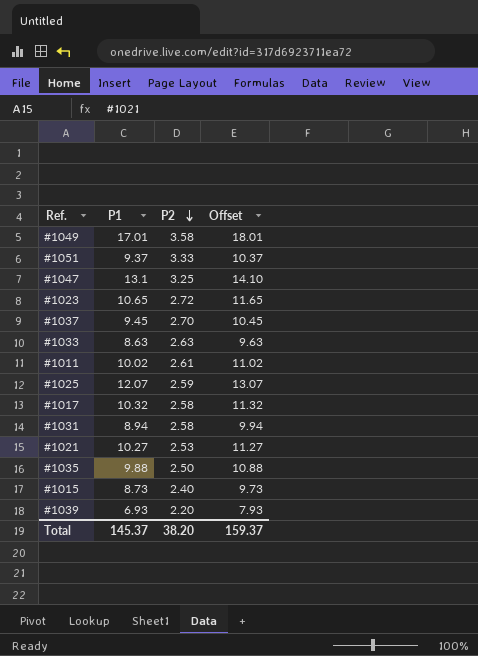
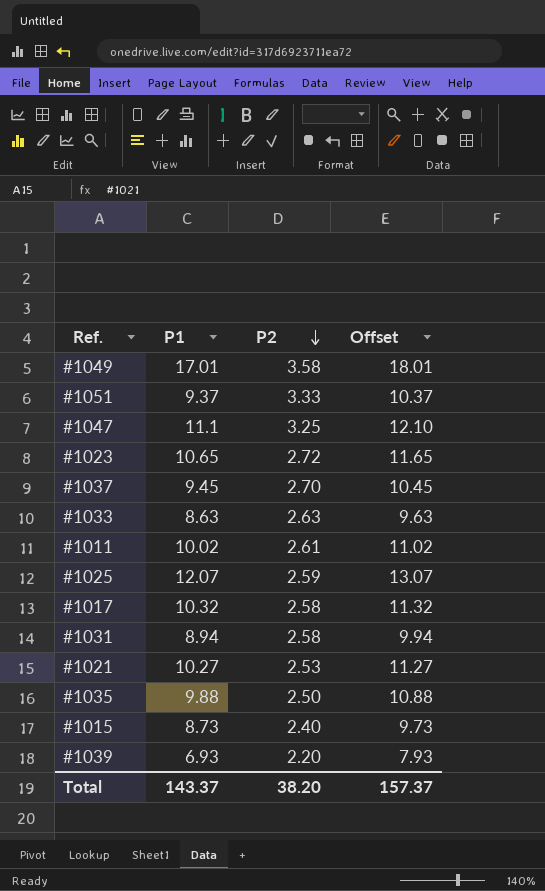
#1047 | P1: 13.1 -> 11.1
#1047 | Offset: 14.10 -> 12.10
Total | P1: 145.37 -> 143.37
Total | Offset: 159.37 -> 157.37

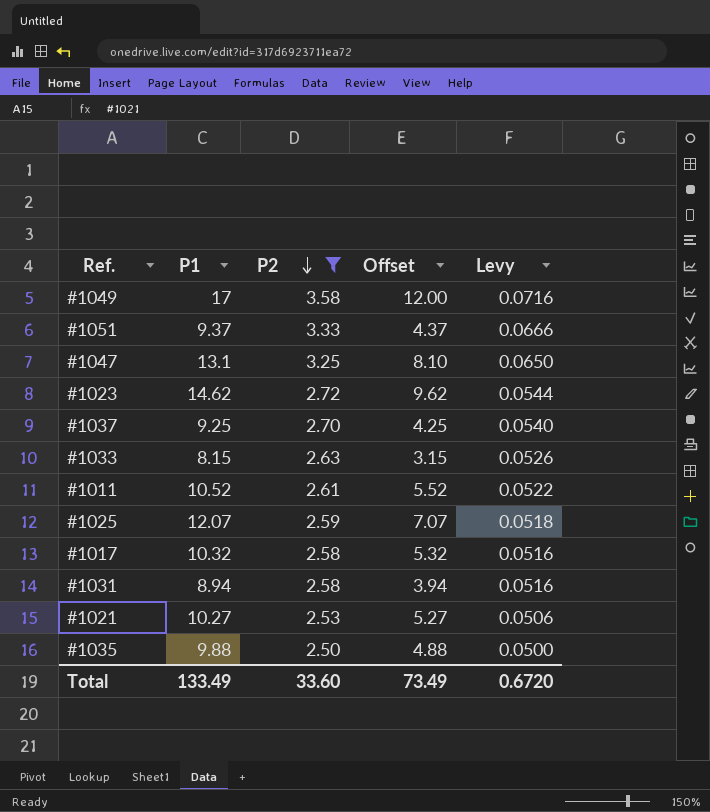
filter: none -> P2 >= 2.50
column Offset | formula: [P1] + 1 -> [P1] - 5
column Levy | formula: none -> [P2] * 0.02
#1049 | P1: 17.01 -> 17
#1047 | P1: 11.1 -> 13.1
#1023 | P1: 10.65 -> 14.62
#1037 | P1: 9.45 -> 9.25
#1033 | P1: 8.63 -> 8.15
#1011 | P1: 10.02 -> 10.52
Total | P1: 143.37 -> 133.49
Total | P2: 38.20 -> 33.60
Total | Offset: 157.37 -> 73.49

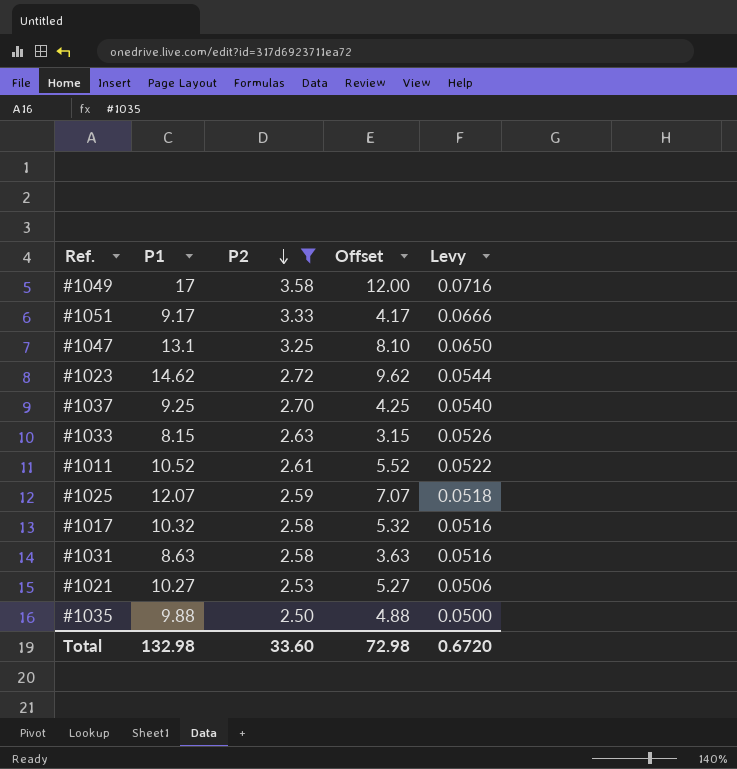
#1051 | P1: 9.37 -> 9.17
#1051 | Offset: 4.37 -> 4.17
#1031 | P1: 8.94 -> 8.63
#1031 | Offset: 3.94 -> 3.63
Total | P1: 133.49 -> 132.98
Total | Offset: 73.49 -> 72.98

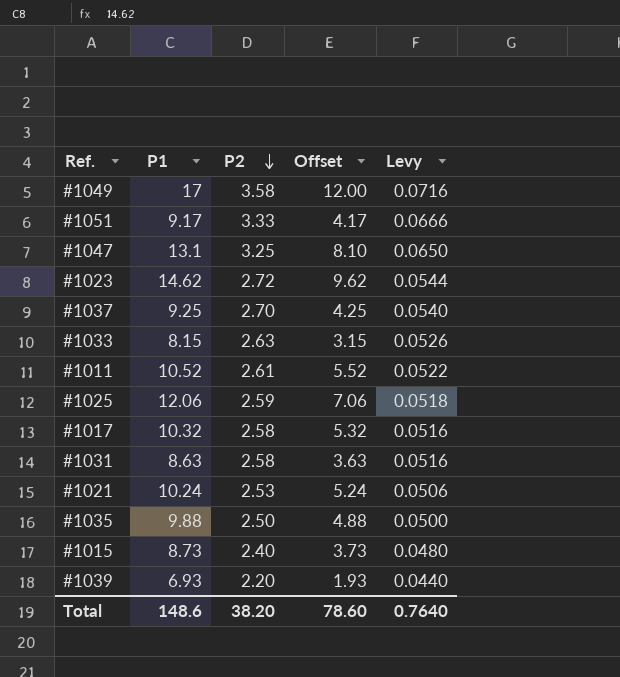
filter: P2 >= 2.50 -> none
#1025 | P1: 12.07 -> 12.06
#1025 | Offset: 7.07 -> 7.06
#1021 | P1: 10.27 -> 10.24
#1021 | Offset: 5.27 -> 5.24
Total | P1: 132.98 -> 148.6
Total | P2: 33.60 -> 38.20
Total | Offset: 72.98 -> 78.60
Total | Levy: 0.6720 -> 0.7640

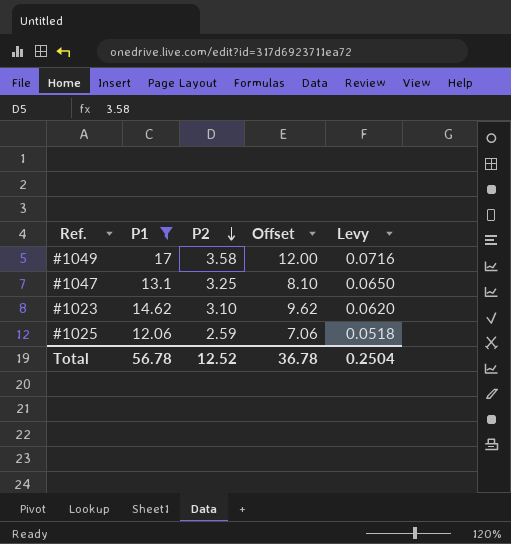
filter: none -> P1 >= 12.06
#1023 | P2: 2.72 -> 3.10
#1023 | Levy: 0.0544 -> 0.0620
Total | P1: 148.6 -> 56.78
Total | P2: 38.20 -> 12.52
Total | Offset: 78.60 -> 36.78
Total | Levy: 0.7640 -> 0.2504

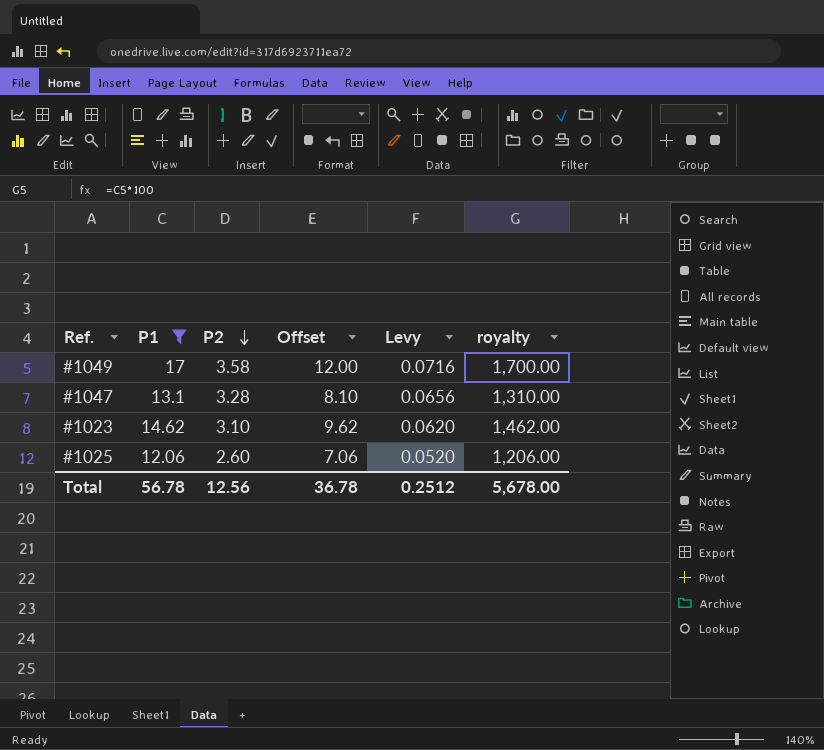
column royalty | formula: none -> [P1] * 100
#1047 | P2: 3.25 -> 3.28
#1047 | Levy: 0.0650 -> 0.0656
#1025 | P2: 2.59 -> 2.60
#1025 | Levy: 0.0518 -> 0.0520
Total | P2: 12.52 -> 12.56
Total | Levy: 0.2504 -> 0.2512

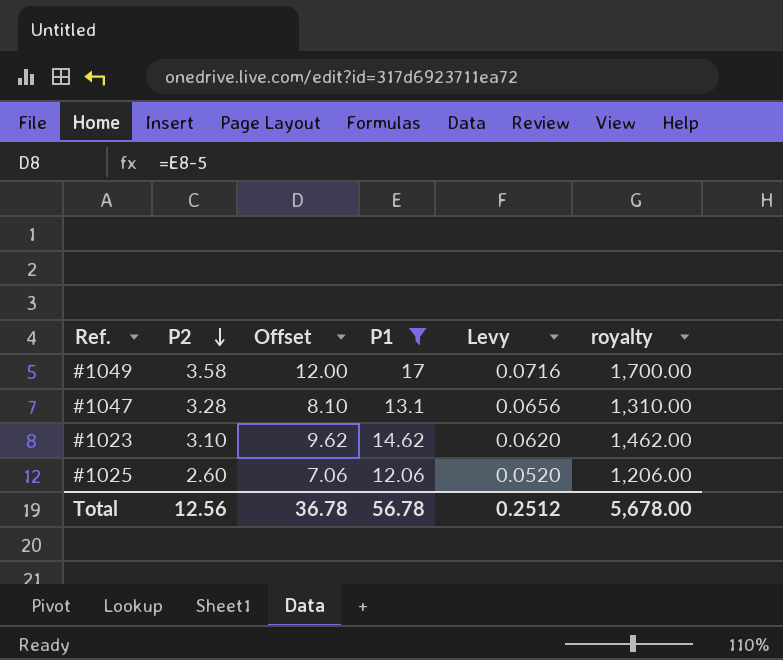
column P1 | position: 2 -> 4

